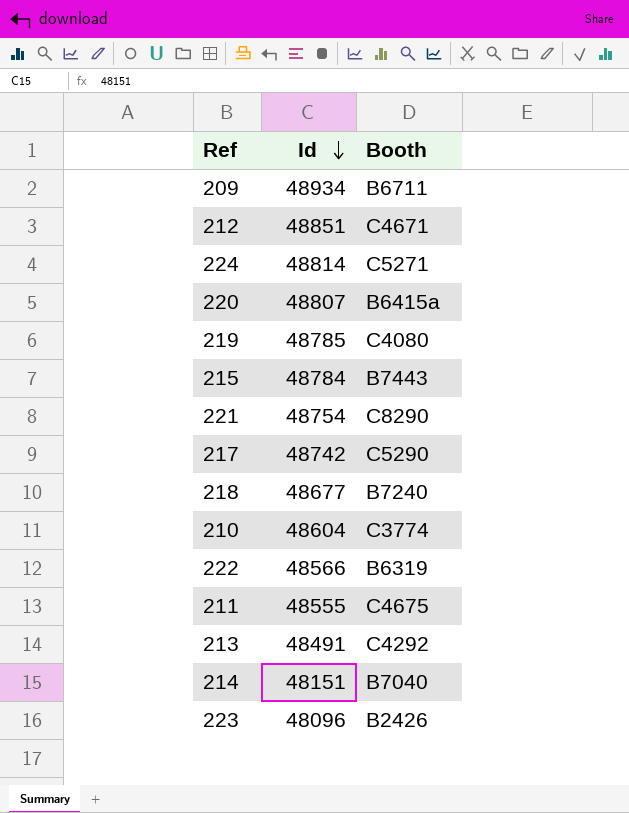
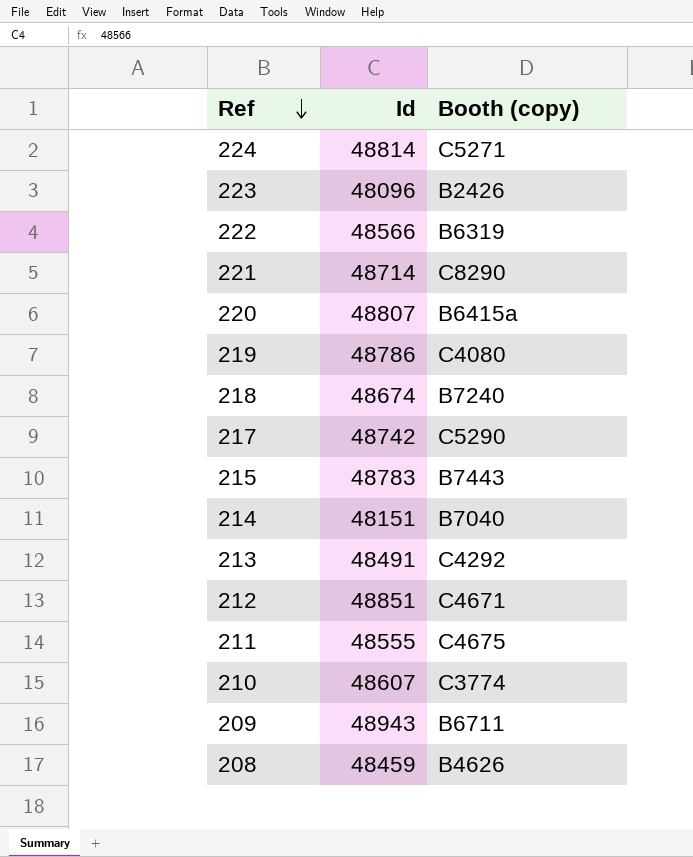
row order: Id descending -> Ref descending
column name: Booth -> Booth (copy)
221 | Id: 48754 -> 48714
219 | Id: 48785 -> 48786
218 | Id: 48677 -> 48674
215 | Id: 48784 -> 48783
210 | Id: 48604 -> 48607
209 | Id: 48934 -> 48943
row 208: none -> 48459 | B4626

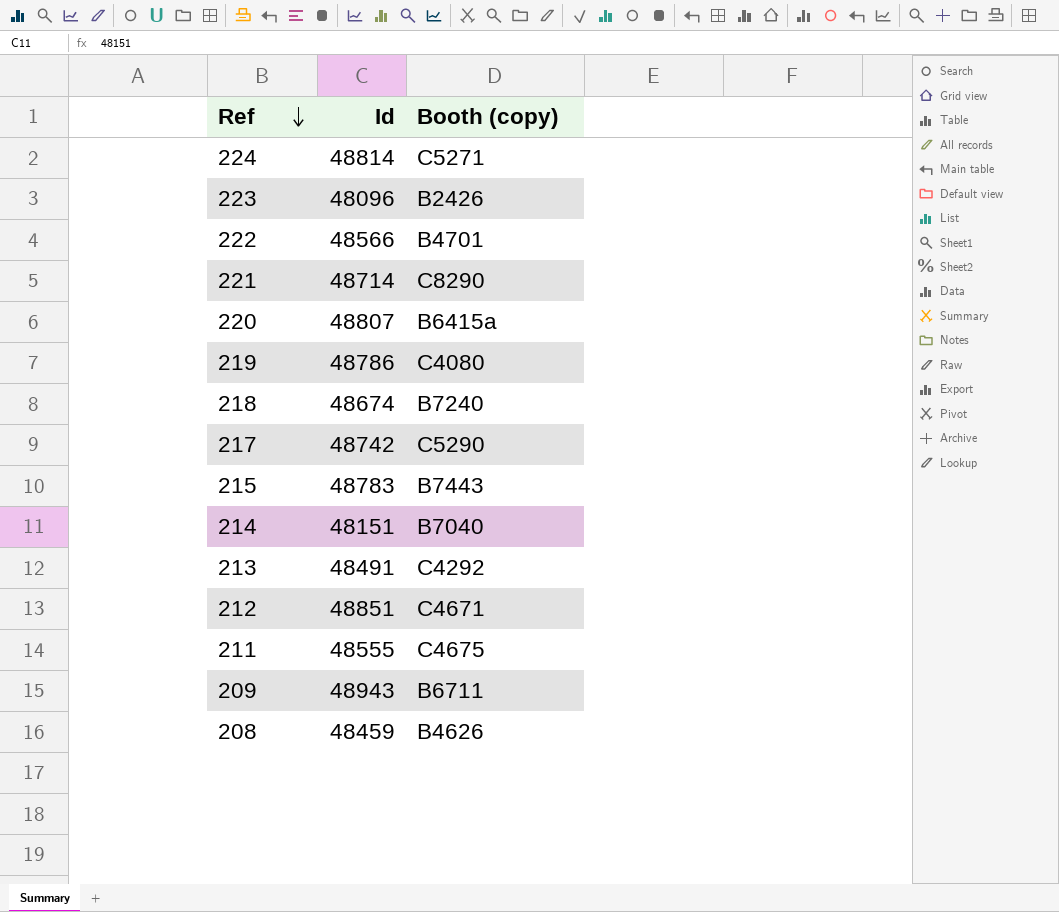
row 210: 48607 | C3774 -> none
222 | Booth (copy): B6319 -> B4701

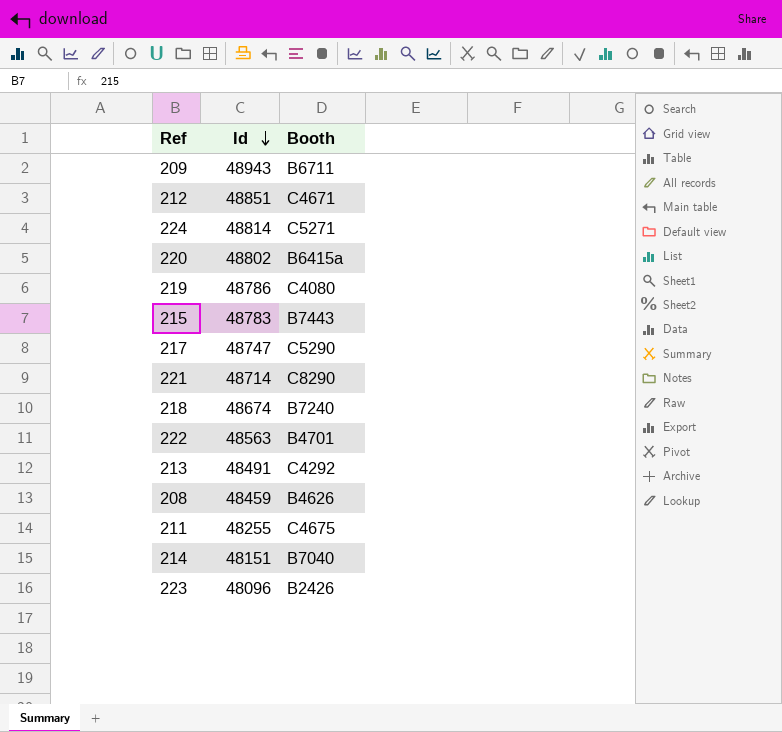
row order: Ref descending -> Id descending
column name: Booth (copy) -> Booth
220 | Id: 48807 -> 48802
217 | Id: 48742 -> 48747
222 | Id: 48566 -> 48563
211 | Id: 48555 -> 48255

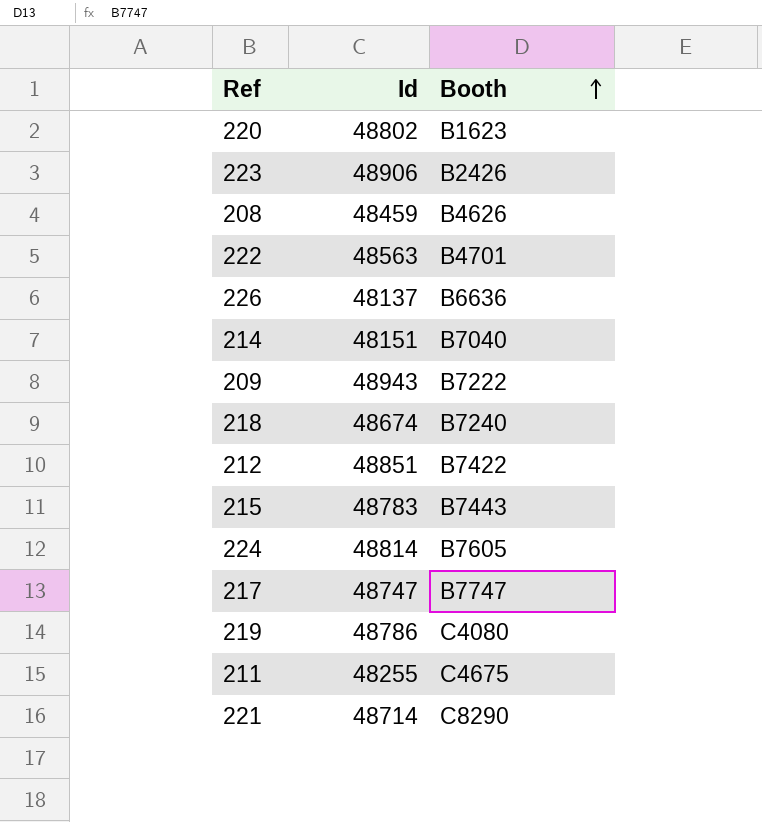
row order: Id descending -> Booth ascending
row 213: 48491 | C4292 -> none
220 | Booth: B6415a -> B1623
223 | Id: 48096 -> 48906
row 226: none -> 48137 | B6636
209 | Booth: B6711 -> B7222
212 | Booth: C4671 -> B7422
224 | Booth: C5271 -> B7605
217 | Booth: C5290 -> B7747

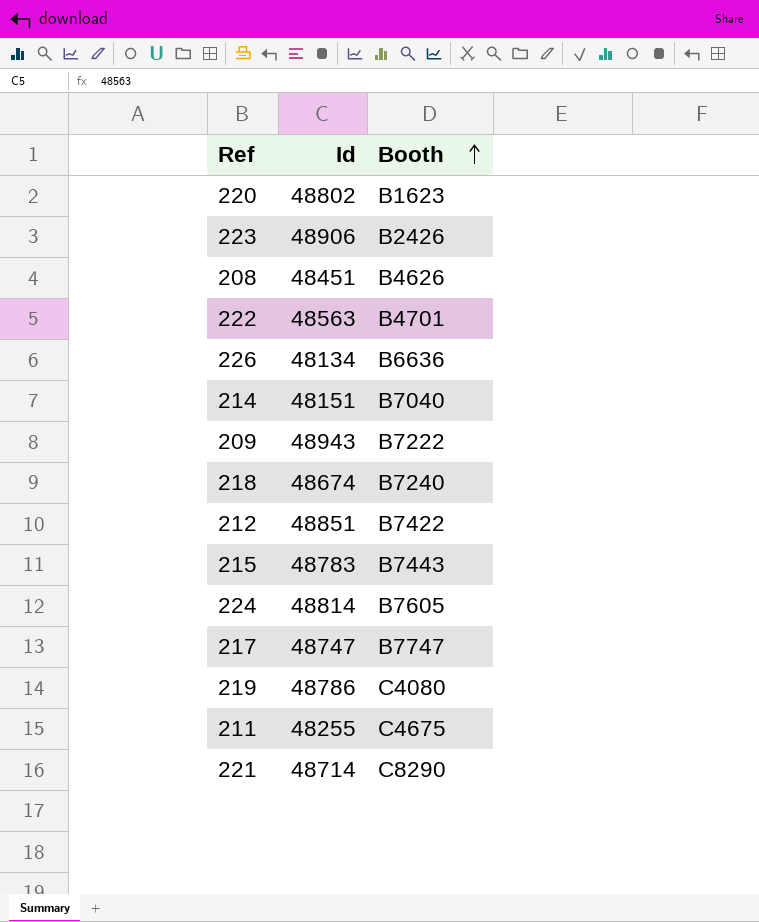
208 | Id: 48459 -> 48451
226 | Id: 48137 -> 48134

